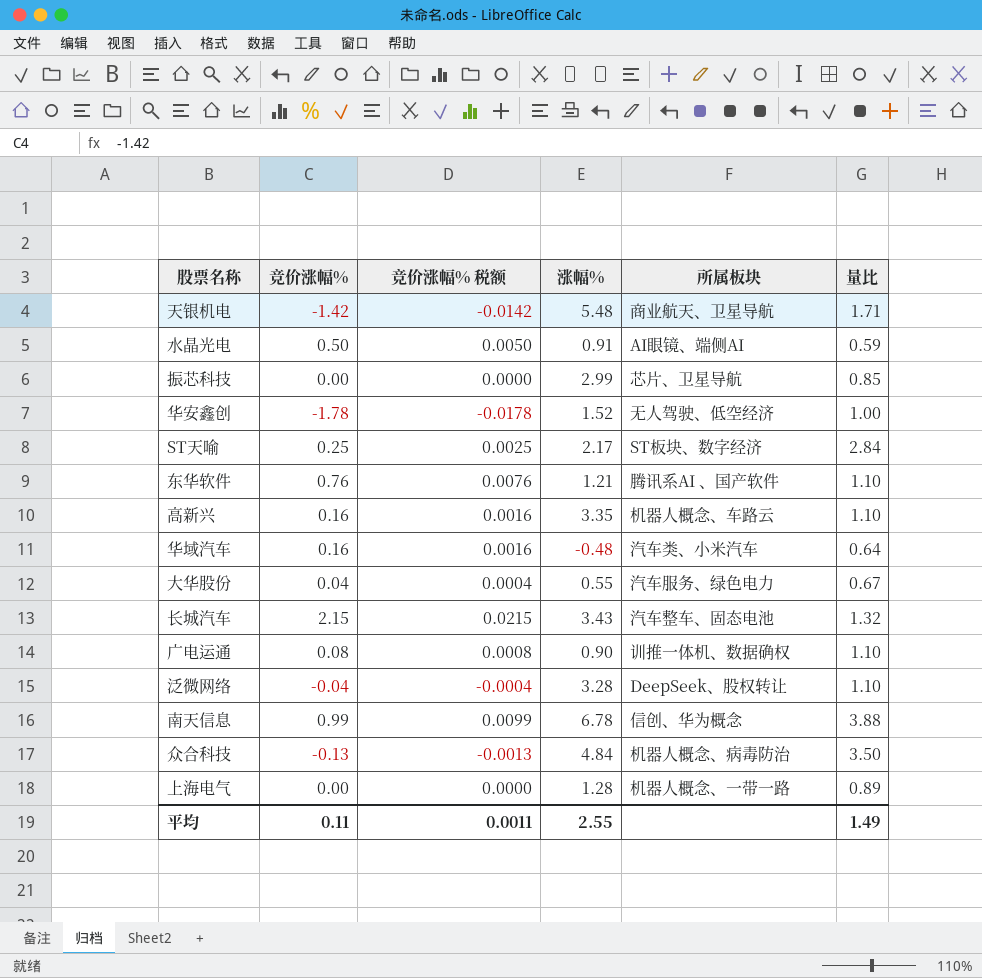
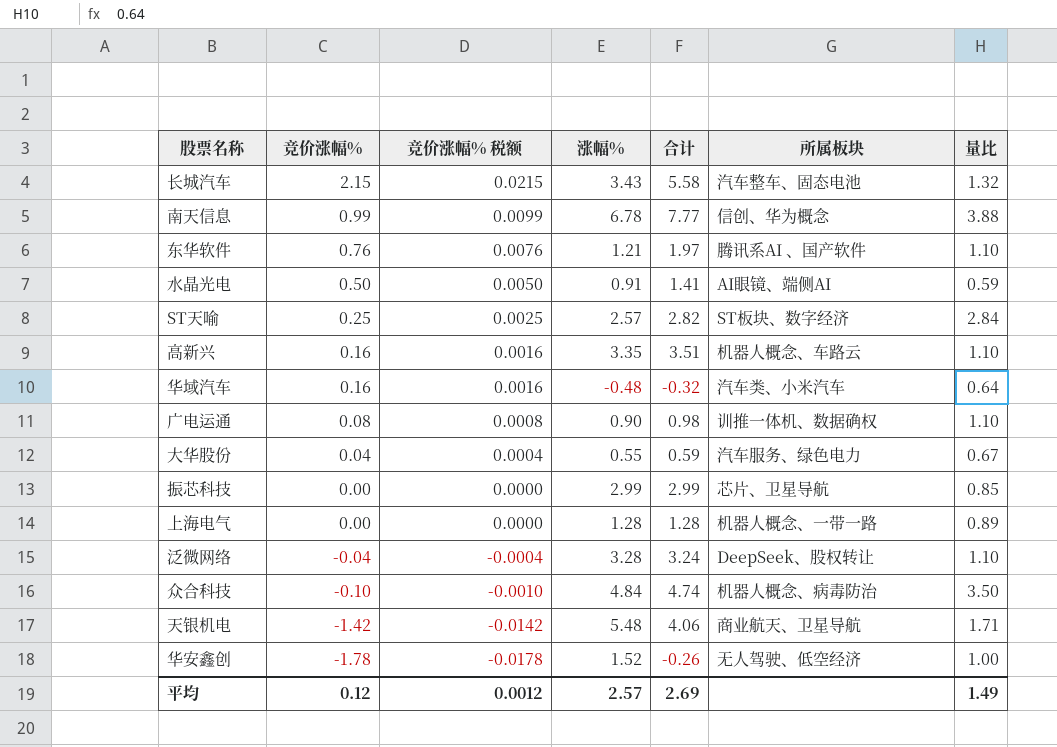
row order: none -> 竞价涨幅% descending
column 合计 | formula: none -> [竞价涨幅%] + [涨幅%]
ST天喻 | 涨幅%: 2.17 -> 2.57
众合科技 | 竞价涨幅%: -0.13 -> -0.10
众合科技 | 竞价涨幅% 税额: -0.0013 -> -0.0010
平均 | 竞价涨幅%: 0.11 -> 0.12
平均 | 竞价涨幅% 税额: 0.0011 -> 0.0012
平均 | 涨幅%: 2.55 -> 2.57

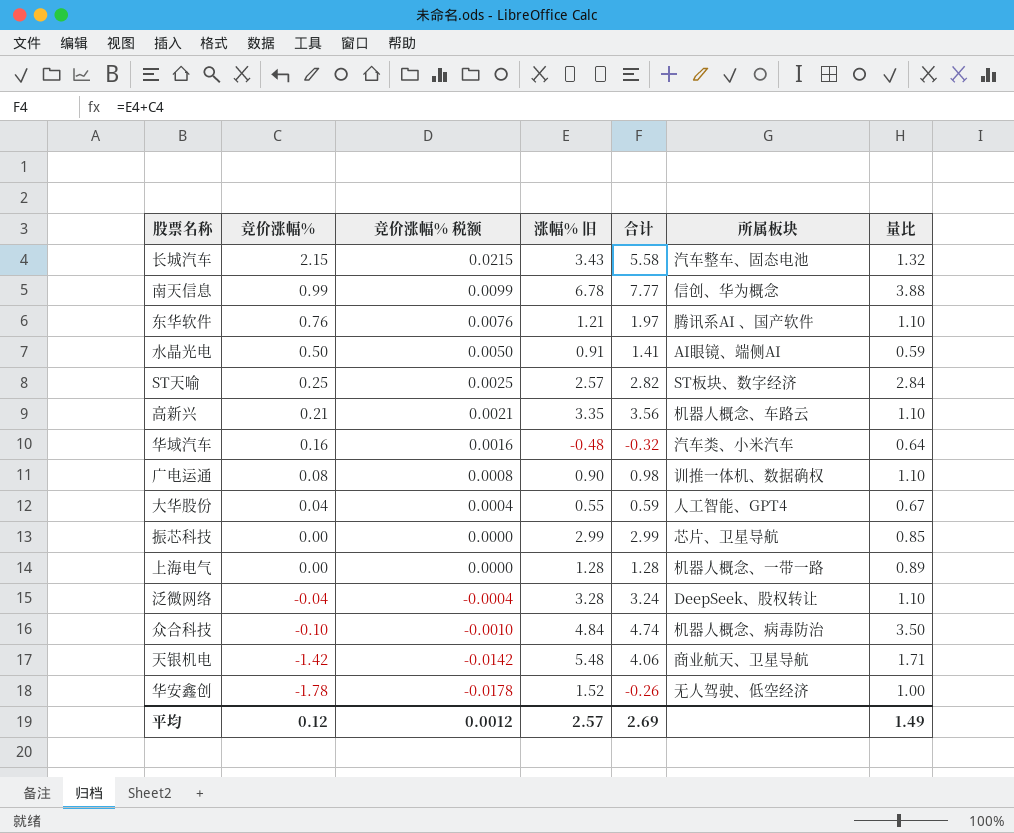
column name: 涨幅% -> 涨幅% 旧
高新兴 | 竞价涨幅%: 0.16 -> 0.21
高新兴 | 竞价涨幅% 税额: 0.0016 -> 0.0021
高新兴 | 合计: 3.51 -> 3.56
大华股份 | 所属板块: 汽车服务、绿色电力 -> 人工智能、GPT4

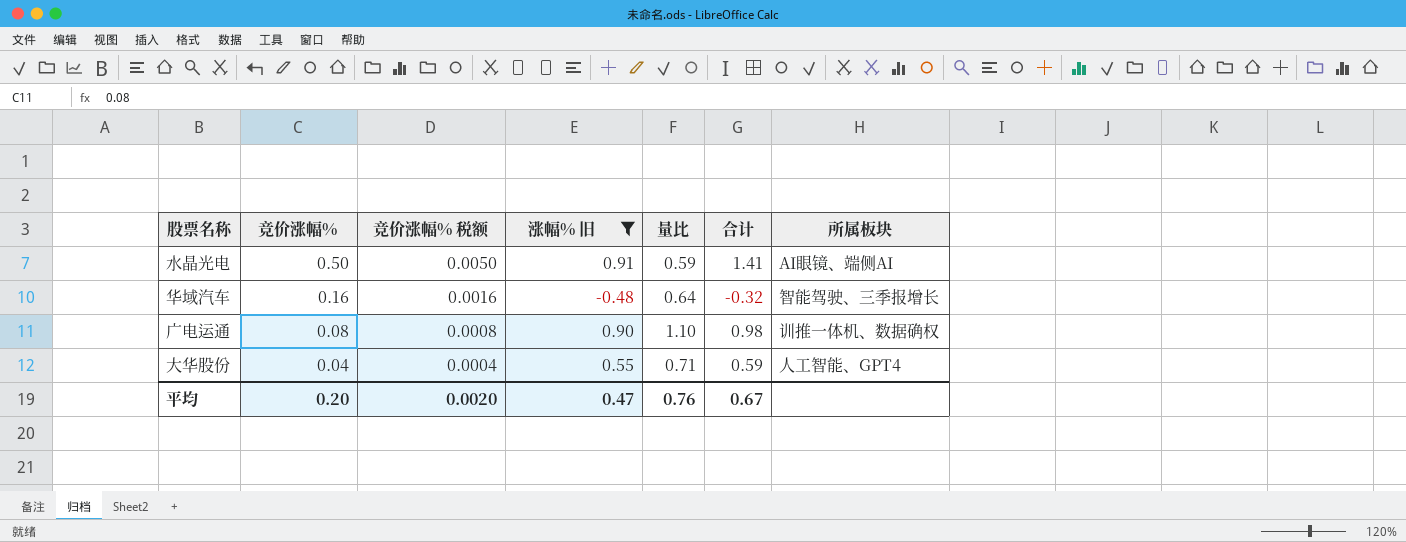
filter: none -> 涨幅% 旧 <= 0.91
column 量比 | position: 7 -> 5
华域汽车 | 所属板块: 汽车类、小米汽车 -> 智能驾驶、三季报增长
大华股份 | 量比: 0.67 -> 0.71
平均 | 竞价涨幅%: 0.12 -> 0.20
平均 | 竞价涨幅% 税额: 0.0012 -> 0.0020
平均 | 涨幅% 旧: 2.57 -> 0.47
平均 | 量比: 1.49 -> 0.76
平均 | 合计: 2.69 -> 0.67

